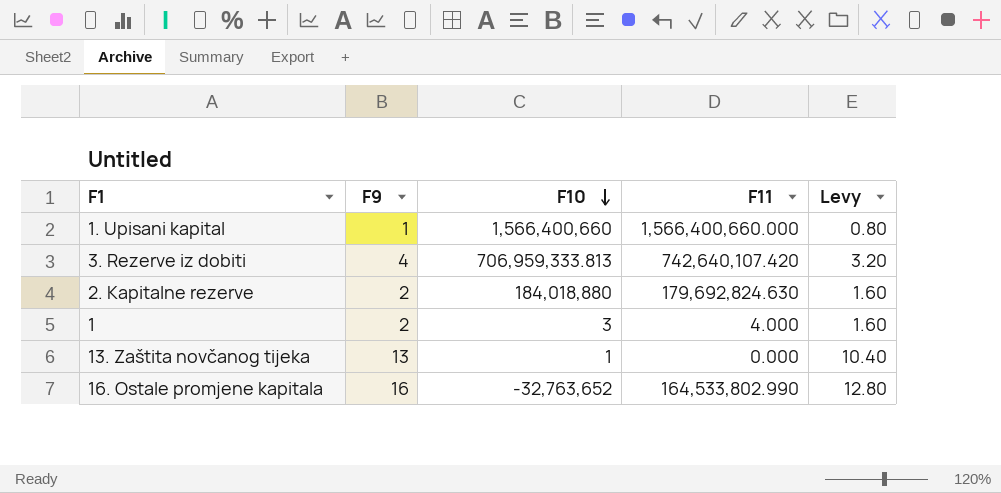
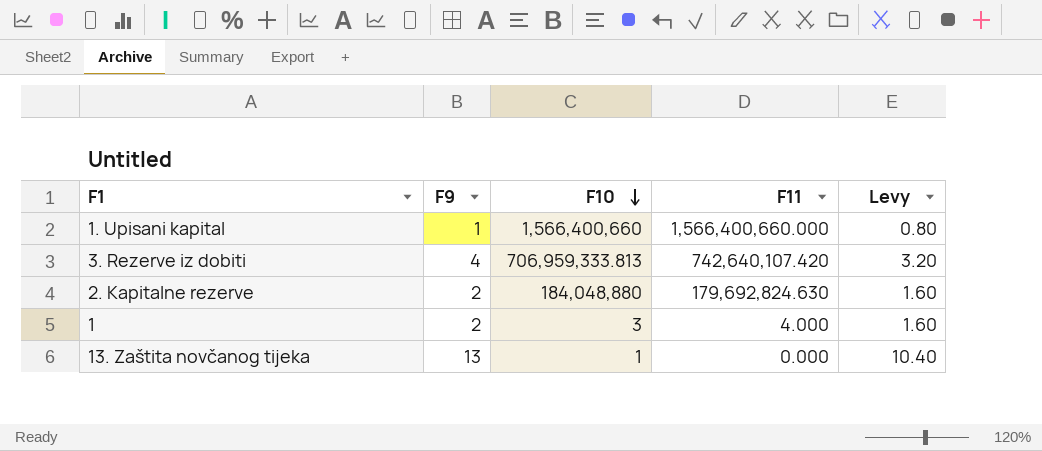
row 16. Ostale promjene kapitala: 16 | -32,763,652 | 164,533,802.990 | 12.80 -> none
2. Kapitalne rezerve | F10: 184,018,880 -> 184,048,880

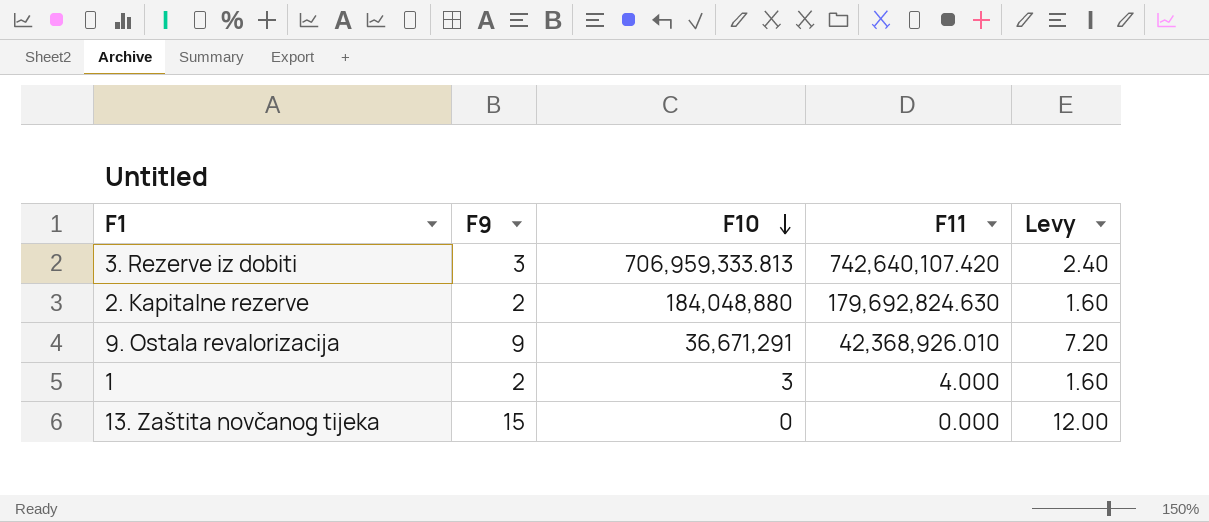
row 1. Upisani kapital: 1 | 1,566,400,660 | 1,566,400,660.000 | 0.80 -> none
3. Rezerve iz dobiti | F9: 4 -> 3
3. Rezerve iz dobiti | Levy: 3.20 -> 2.40
row 9. Ostala revalorizacija: none -> 9 | 36,671,291 | 42,368,926.010 | 7.20
13. Zaštita novčanog tijeka | F9: 13 -> 15
13. Zaštita novčanog tijeka | F10: 1 -> 0
13. Zaštita novčanog tijeka | Levy: 10.40 -> 12.00

